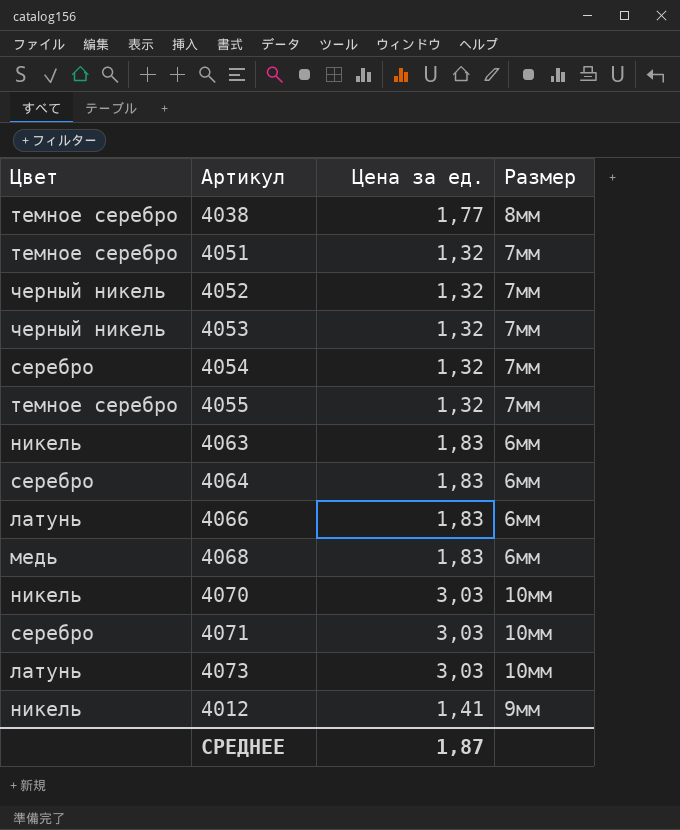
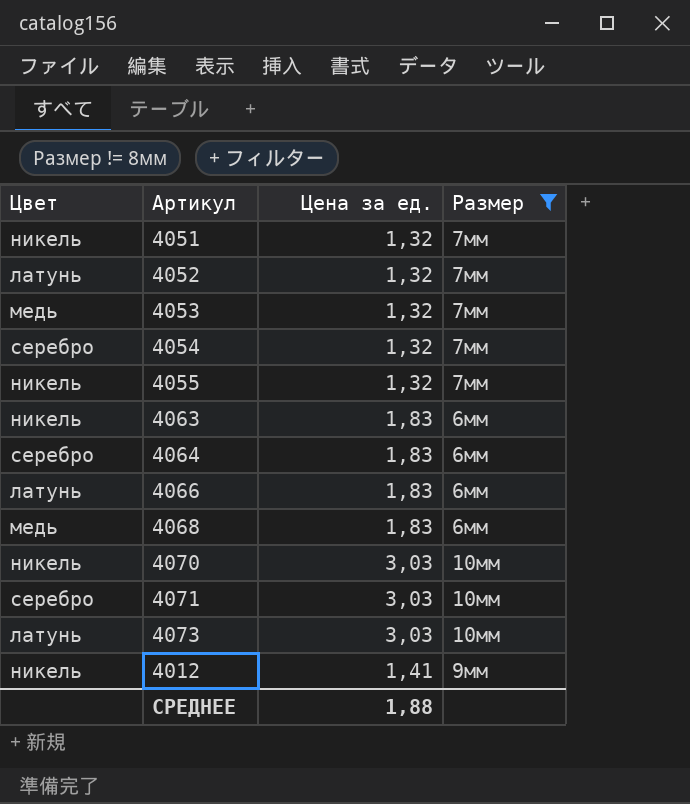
filter: none -> Размер != 8мм
4051 | Цвет: темное серебро -> никель
4052 | Цвет: черный никель -> латунь
4053 | Цвет: черный никель -> медь
4055 | Цвет: темное серебро -> никель
СРЕДНЕЕ | Цена за ед.: 1,87 -> 1,88

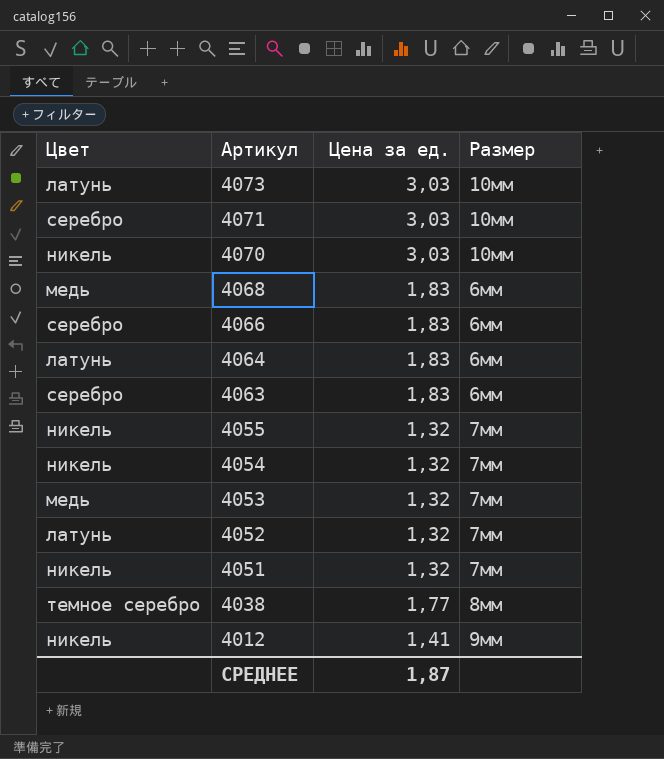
filter: Размер != 8мм -> none
row order: none -> Артикул descending
4066 | Цвет: латунь -> серебро
4064 | Цвет: серебро -> латунь
4063 | Цвет: никель -> серебро
4054 | Цвет: серебро -> никель
СРЕДНЕЕ | Цена за ед.: 1,88 -> 1,87

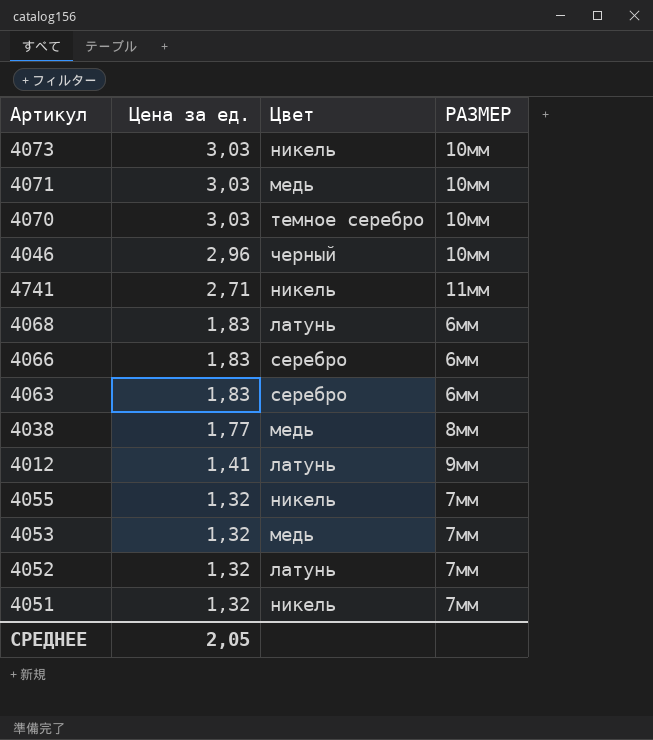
row order: Артикул descending -> Цена за ед. descending
column Цвет | position: 1 -> 3
column name: Размер -> РАЗМЕР
row 4064: латунь | 1,83 | 6мм -> none
row 4054: никель | 1,32 | 7мм -> none
4073 | Цвет: латунь -> никель
4071 | Цвет: серебро -> медь
4070 | Цвет: никель -> темное серебро
row 4046: none -> 2,96 | черный | 10мм
row 4741: none -> 2,71 | никель | 11мм
4068 | Цвет: медь -> латунь
4038 | Цвет: темное серебро -> медь
4012 | Цвет: никель -> латунь
СРЕДНЕЕ | Цена за ед.: 1,87 -> 2,05

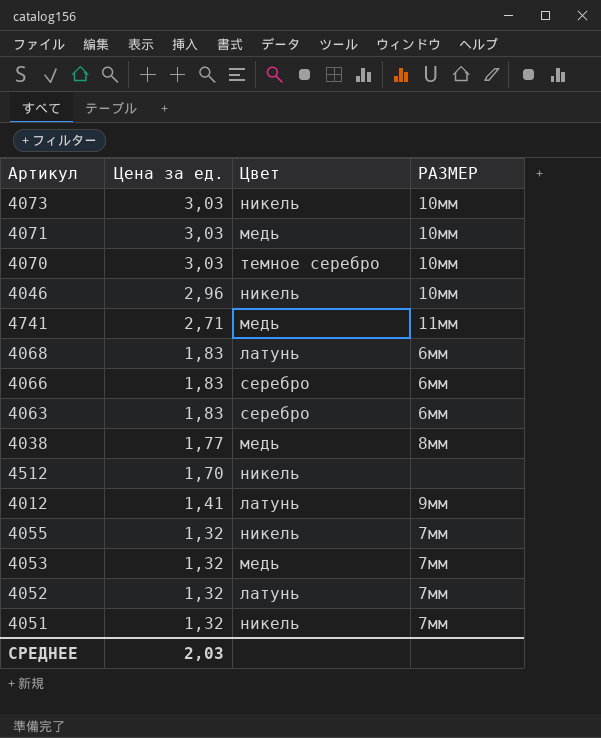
4046 | Цвет: черный -> никель
4741 | Цвет: никель -> медь
row 4512: none -> 1,70 | никель | none
СРЕДНЕЕ | Цена за ед.: 2,05 -> 2,03

